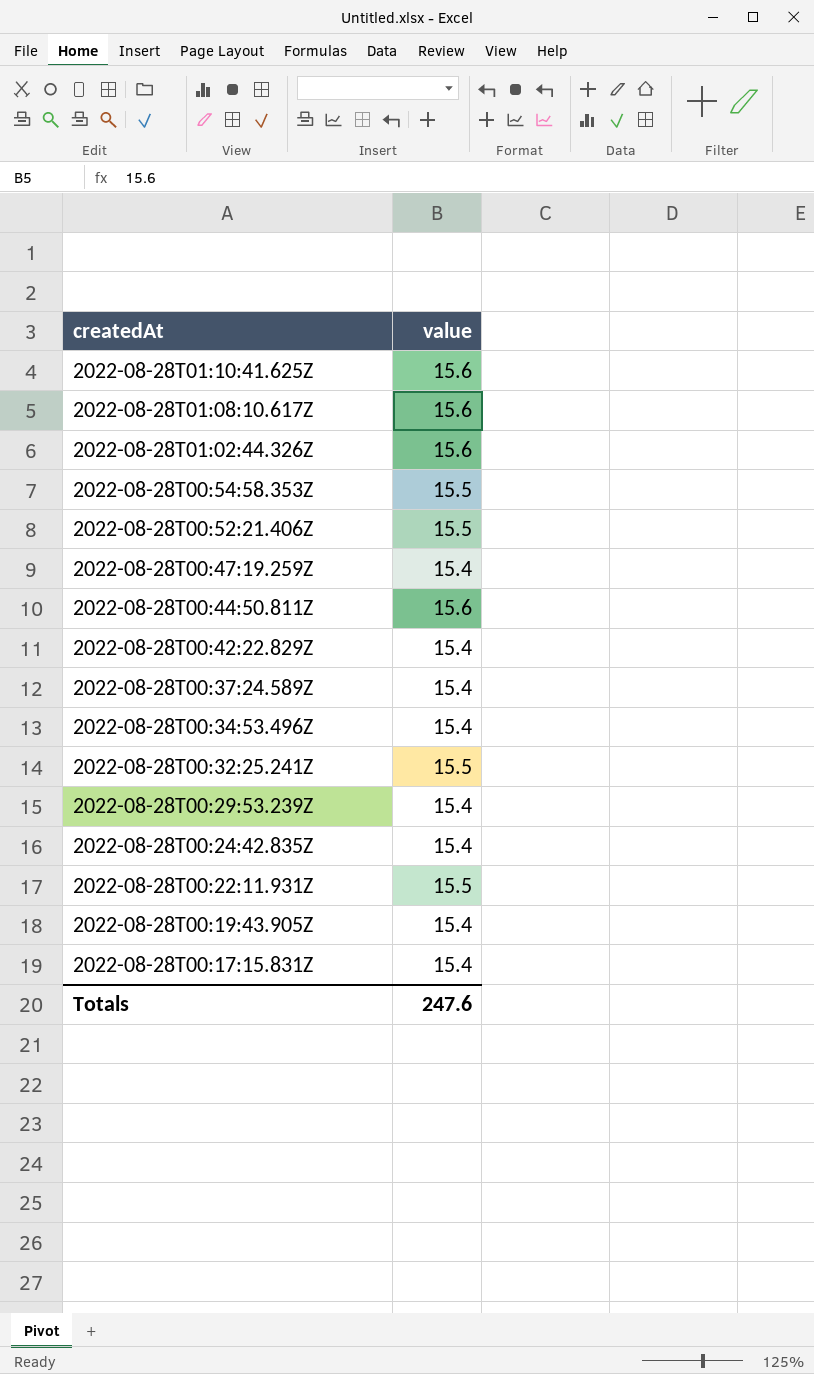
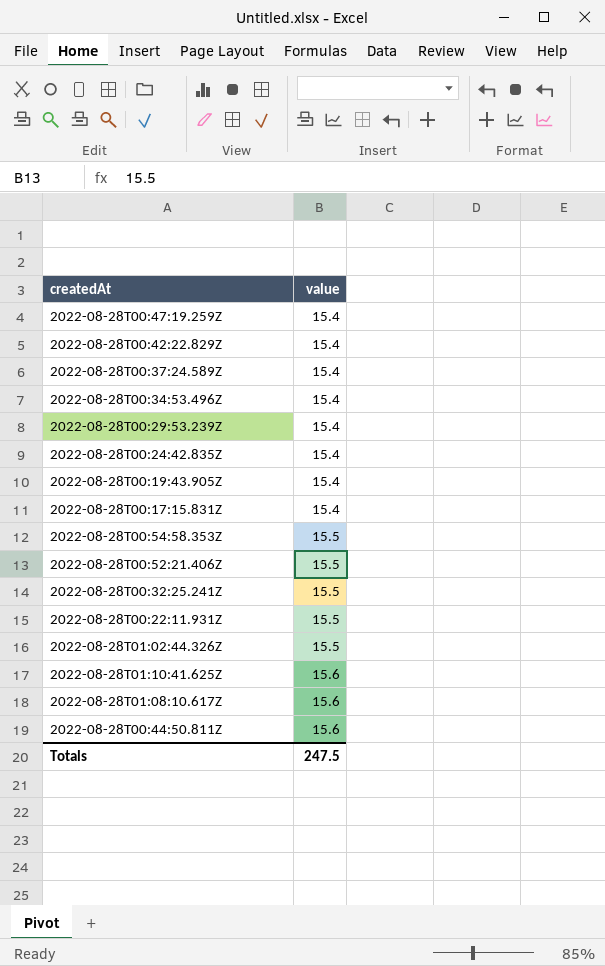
row order: createdAt descending -> value ascending
2022-08-28T01:02:44.326Z | value: 15.6 -> 15.5
Totals | value: 247.6 -> 247.5

